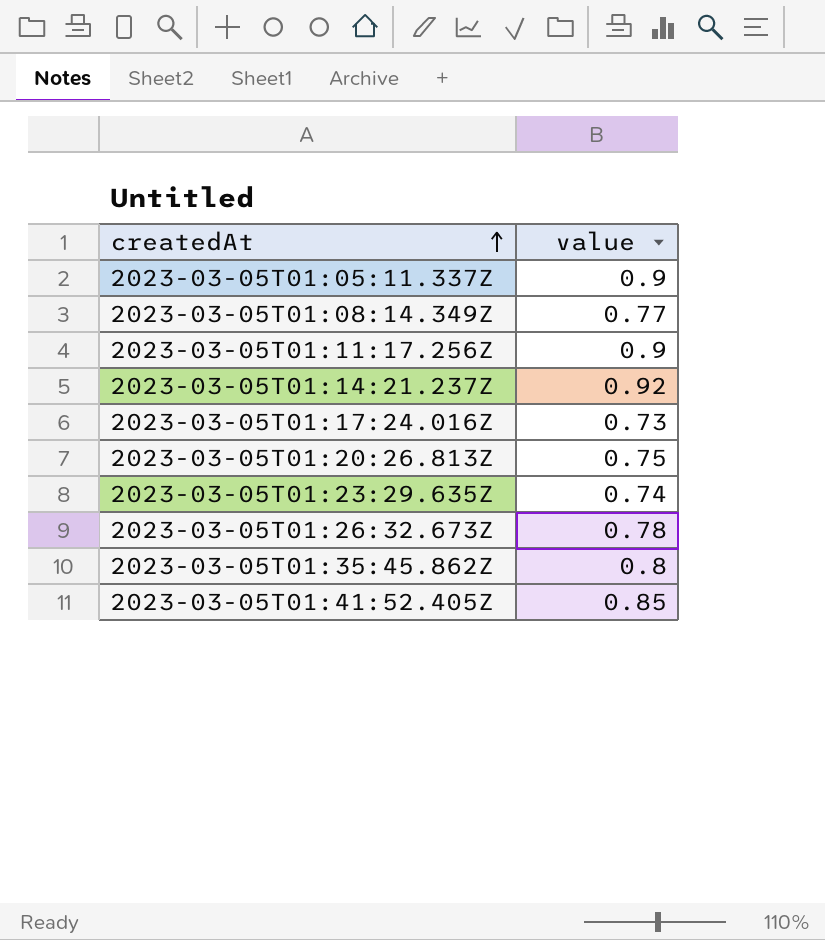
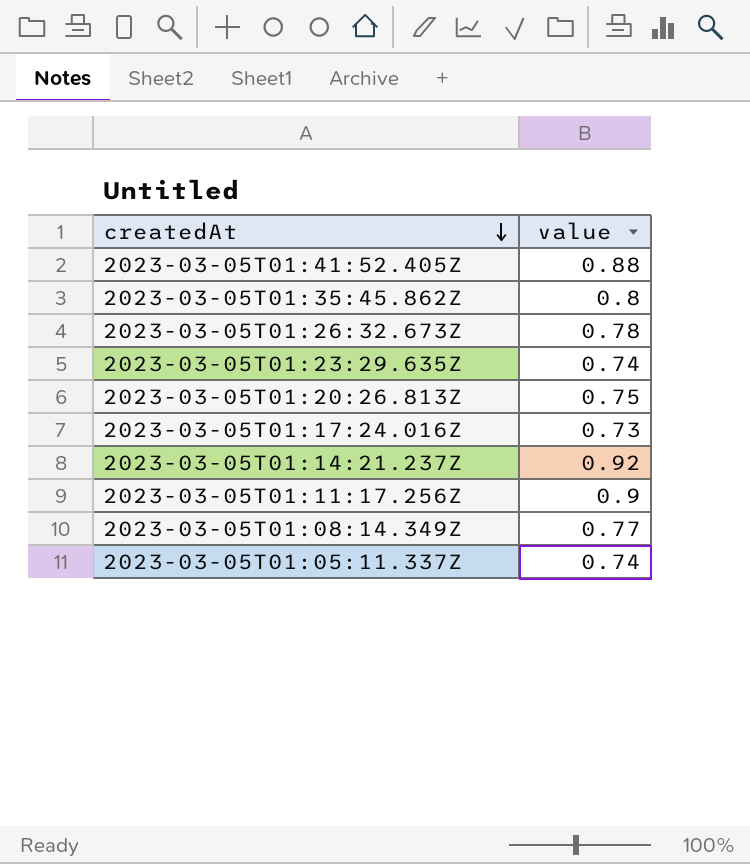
row order: createdAt ascending -> createdAt descending
2023-03-05T01:41:52.405Z | value: 0.85 -> 0.88
2023-03-05T01:05:11.337Z | value: 0.9 -> 0.74

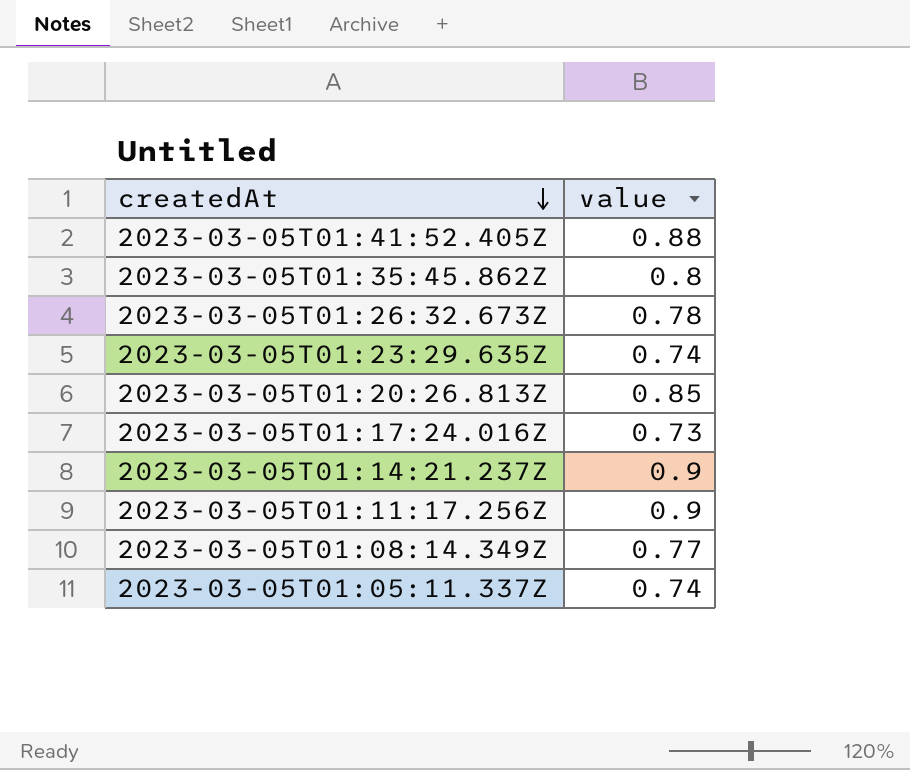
2023-03-05T01:20:26.813Z | value: 0.75 -> 0.85
2023-03-05T01:14:21.237Z | value: 0.92 -> 0.9

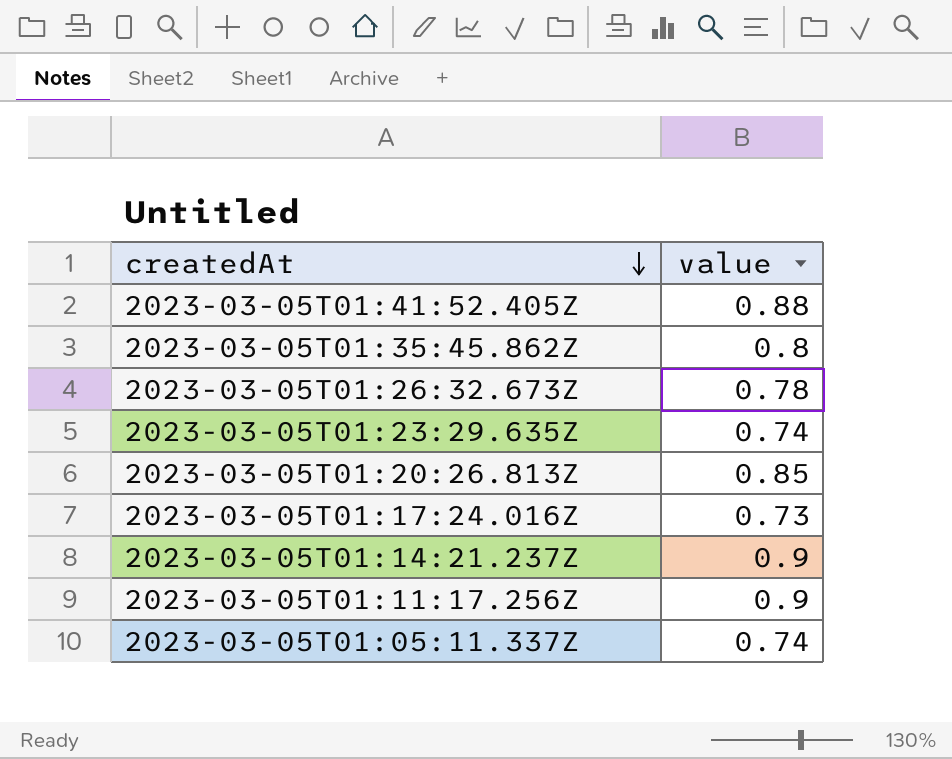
row 2023-03-05T01:08:14.349Z: 0.77 -> none

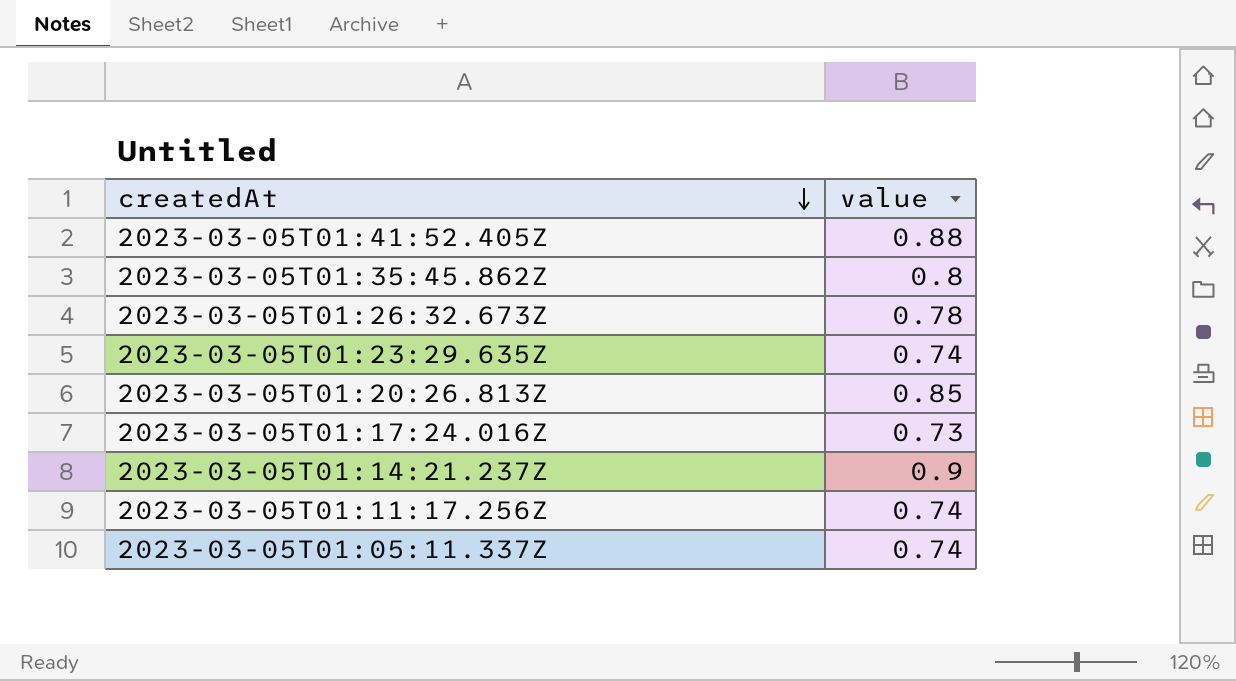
2023-03-05T01:11:17.256Z | value: 0.9 -> 0.74

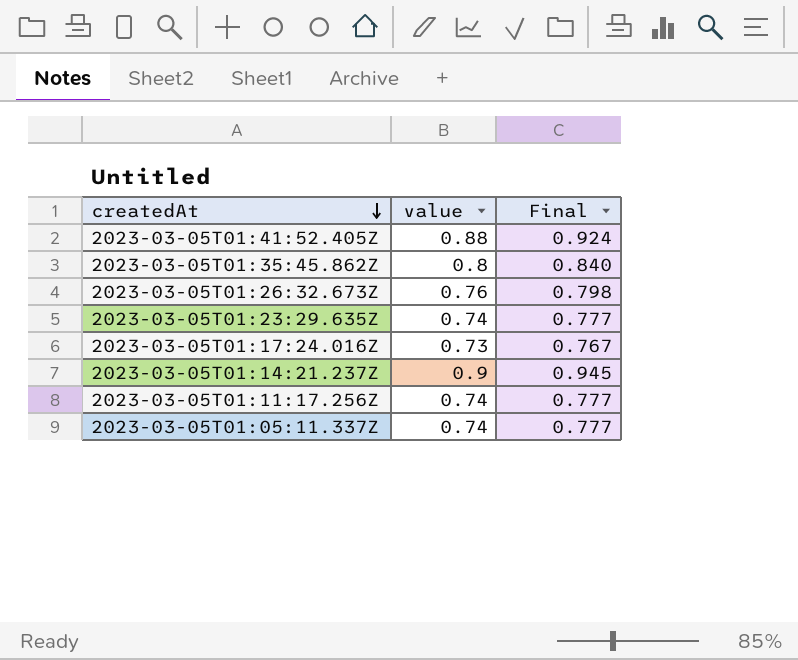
column Final | formula: none -> [value] * 1.05
row 2023-03-05T01:20:26.813Z: 0.85 -> none
2023-03-05T01:26:32.673Z | value: 0.78 -> 0.76

